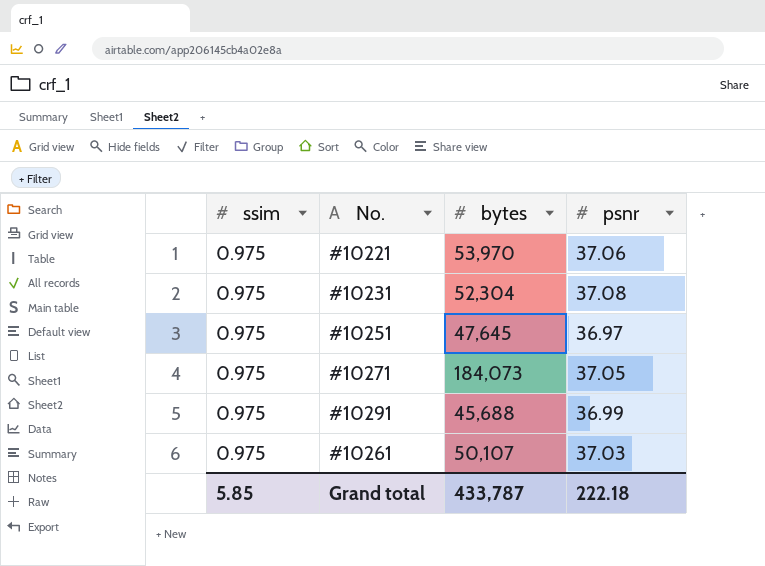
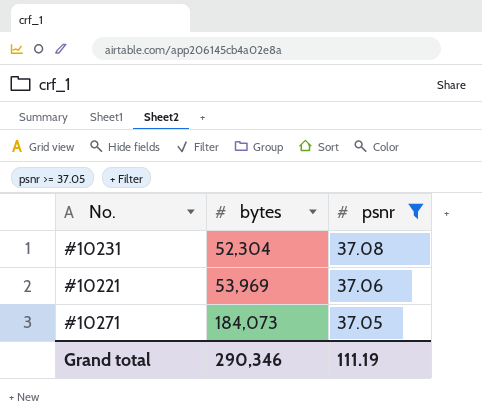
filter: none -> psnr >= 37.05
row order: none -> bytes ascending
column ssim | position: 1 -> none
#10221 | bytes: 53,970 -> 53,969
Grand total | bytes: 433,787 -> 290,346
Grand total | psnr: 222.18 -> 111.19

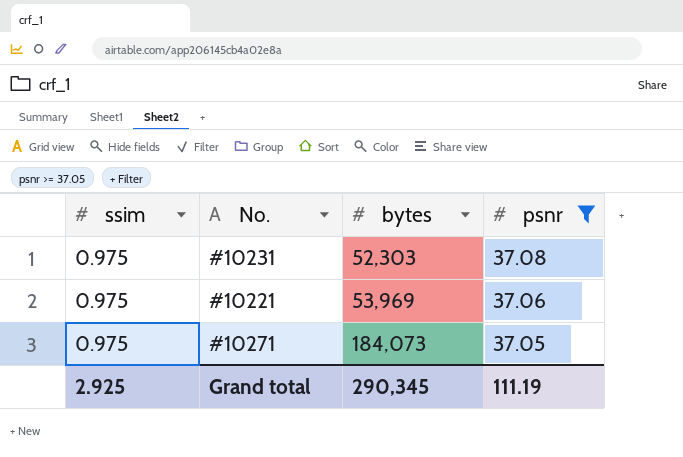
column ssim | position: none -> 1
#10231 | bytes: 52,304 -> 52,303
Grand total | bytes: 290,346 -> 290,345

